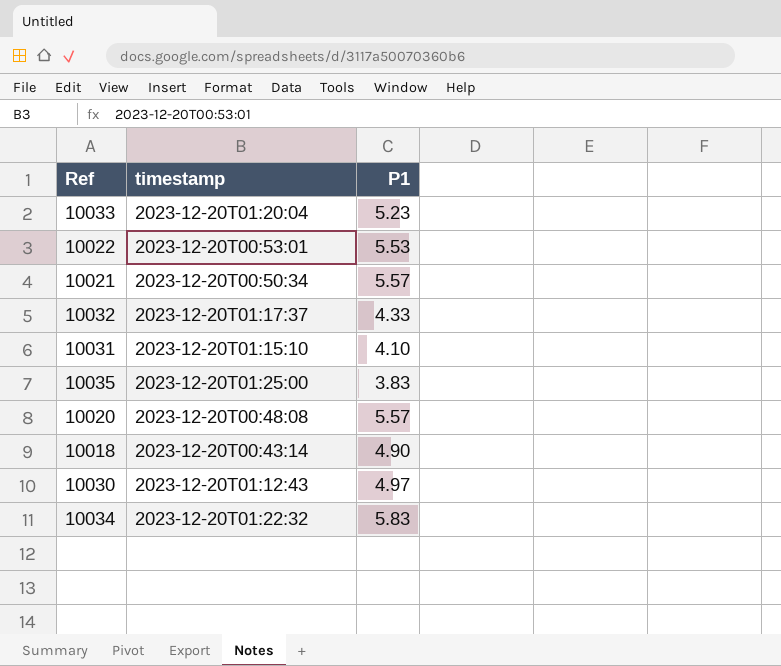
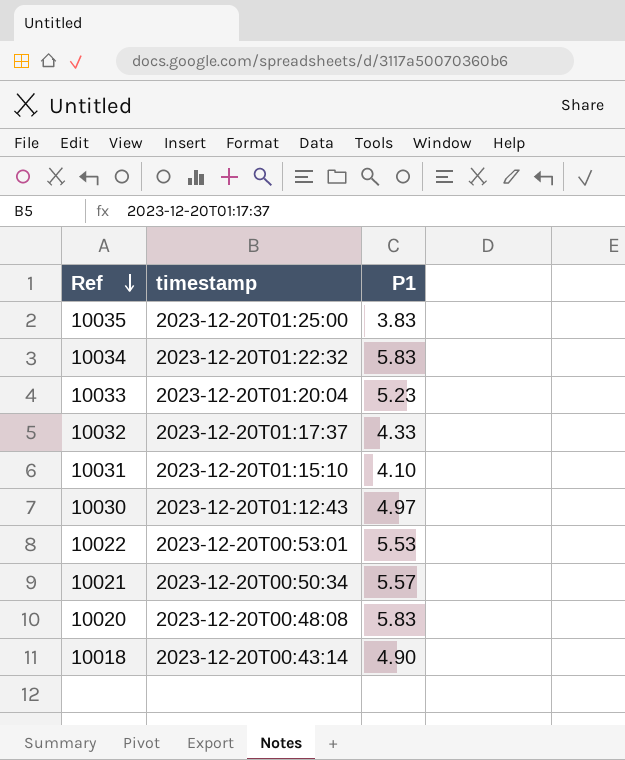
row order: none -> Ref descending
10020 | P1: 5.57 -> 5.83

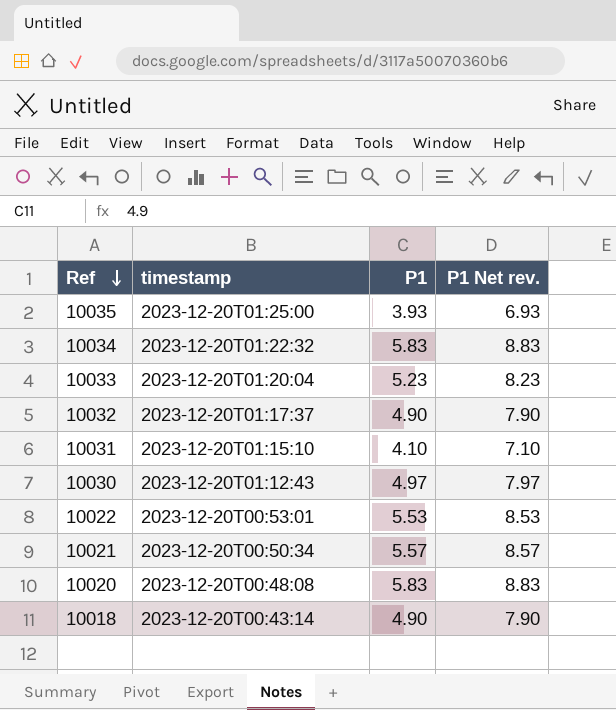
column P1 Net rev. | formula: none -> [P1] + 3
10035 | P1: 3.83 -> 3.93
10032 | P1: 4.33 -> 4.90

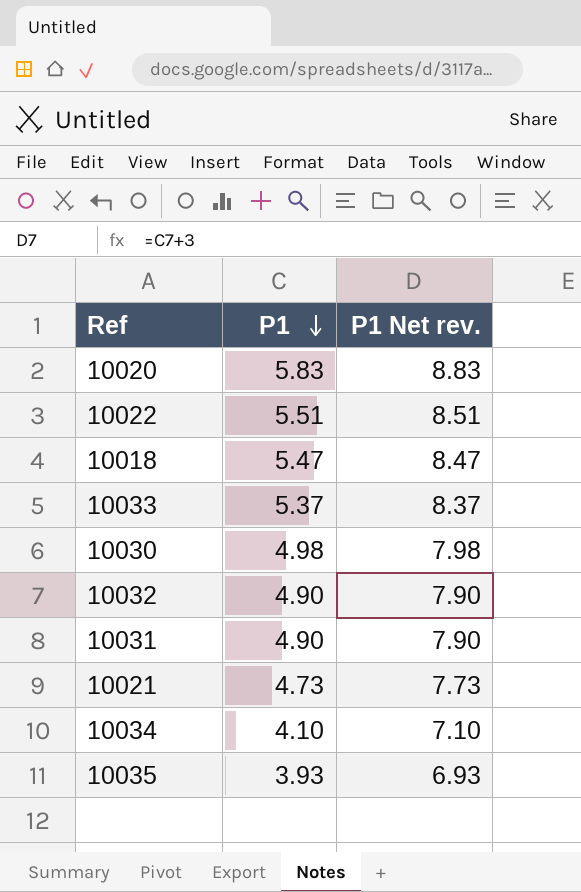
row order: Ref descending -> P1 descending
column timestamp | position: 2 -> none
10022 | P1: 5.53 -> 5.51
10022 | P1 Net rev.: 8.53 -> 8.51
10018 | P1: 4.90 -> 5.47
10018 | P1 Net rev.: 7.90 -> 8.47
10033 | P1: 5.23 -> 5.37
10033 | P1 Net rev.: 8.23 -> 8.37
10030 | P1: 4.97 -> 4.98
10030 | P1 Net rev.: 7.97 -> 7.98
10031 | P1: 4.10 -> 4.90
10031 | P1 Net rev.: 7.10 -> 7.90
10021 | P1: 5.57 -> 4.73
10021 | P1 Net rev.: 8.57 -> 7.73
10034 | P1: 5.83 -> 4.10
10034 | P1 Net rev.: 8.83 -> 7.10

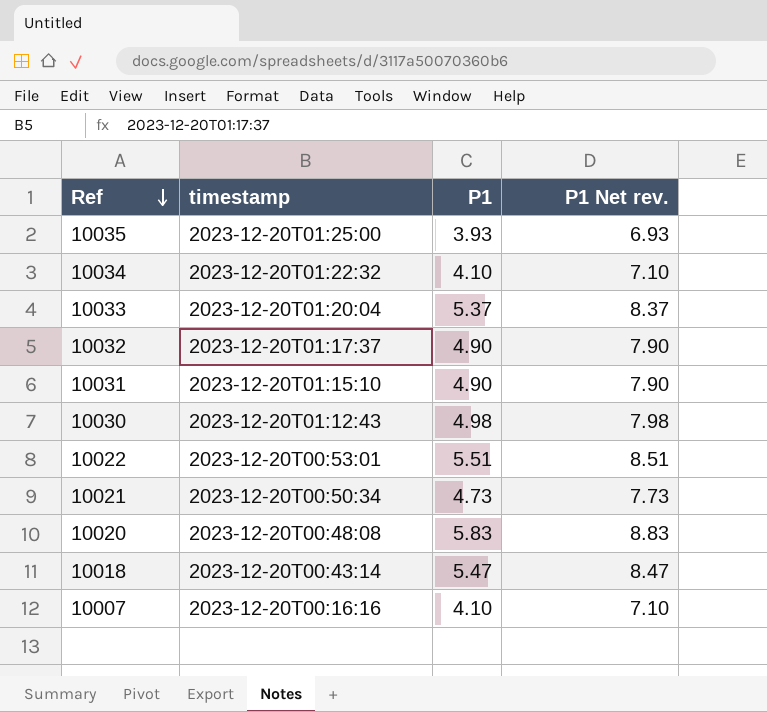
row order: P1 descending -> Ref descending
column timestamp | position: none -> 2
row 10007: none -> 2023-12-20T00:16:16 | 4.10 | 7.10

